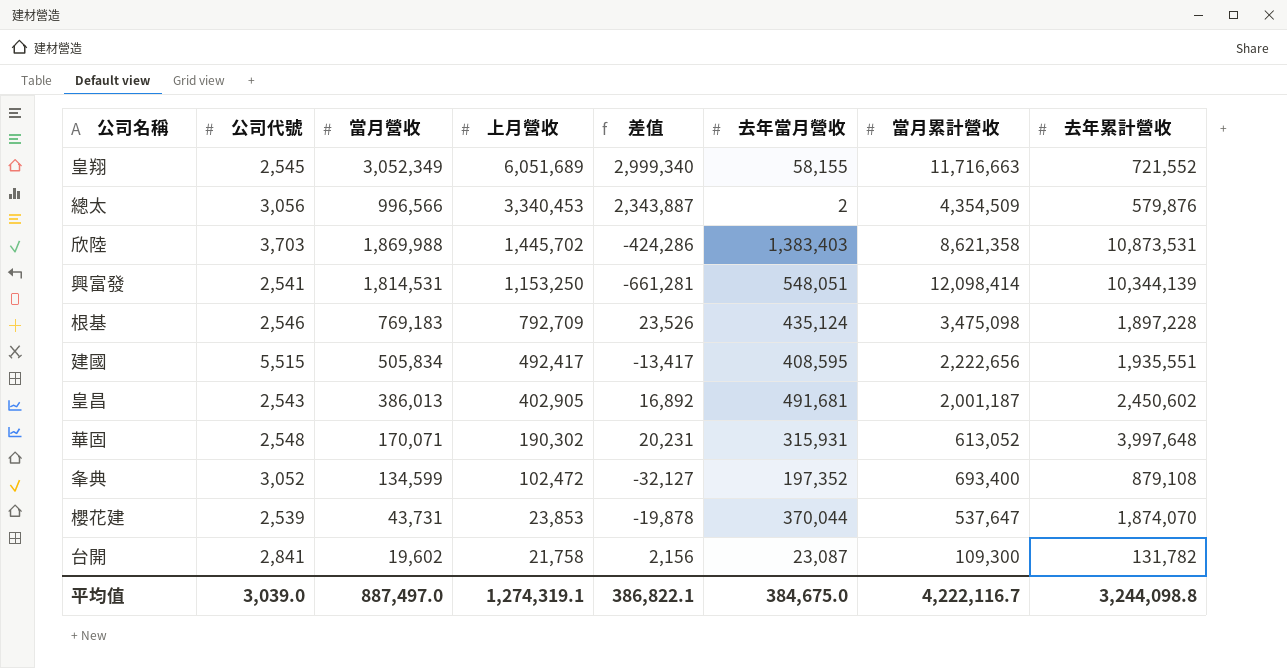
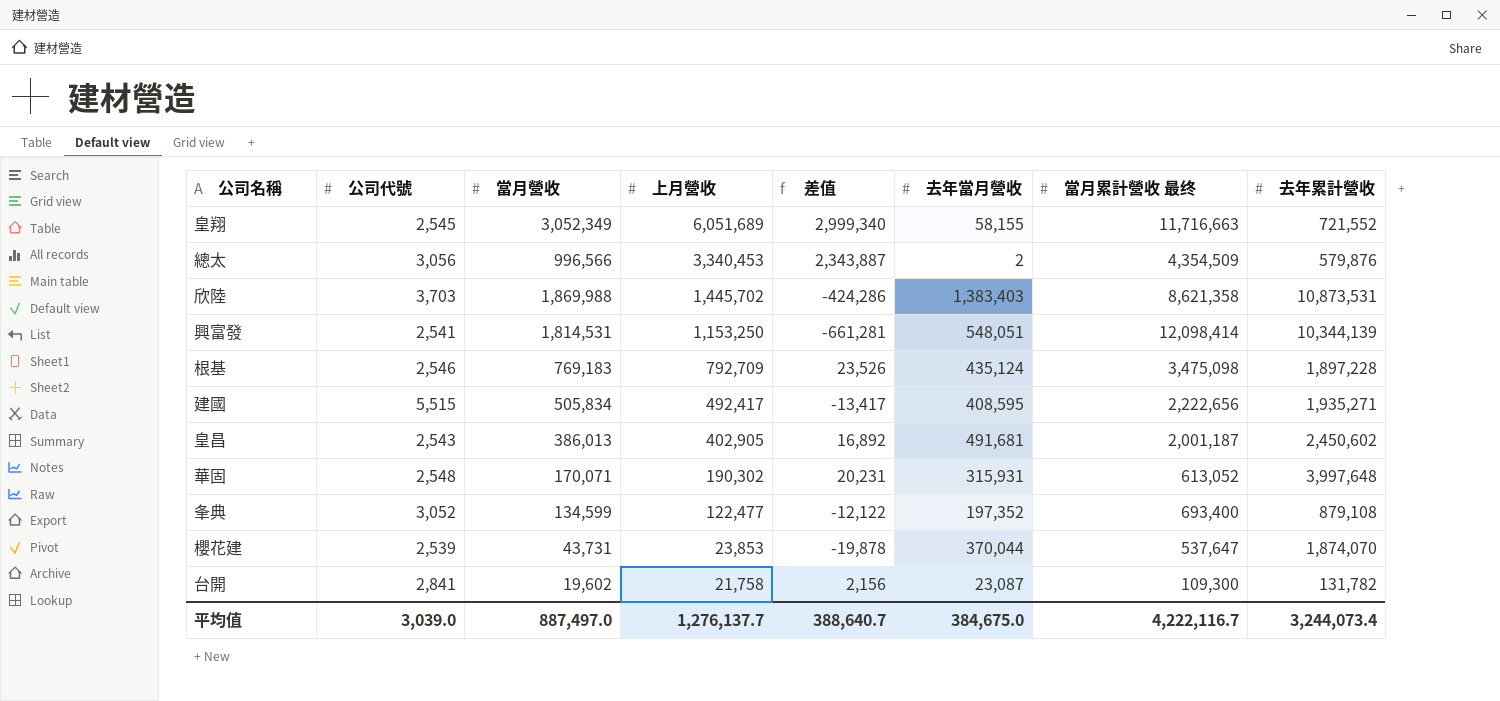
column name: 當月累計營收 -> 當月累計營收 最终
建國 | 去年累計營收: 1,935,551 -> 1,935,271
夆典 | 上月營收: 102,472 -> 122,477
夆典 | 差值: -32,127 -> -12,122
平均值 | 上月營收: 1,274,319.1 -> 1,276,137.7
平均值 | 差值: 386,822.1 -> 388,640.7
平均值 | 去年累計營收: 3,244,098.8 -> 3,244,073.4

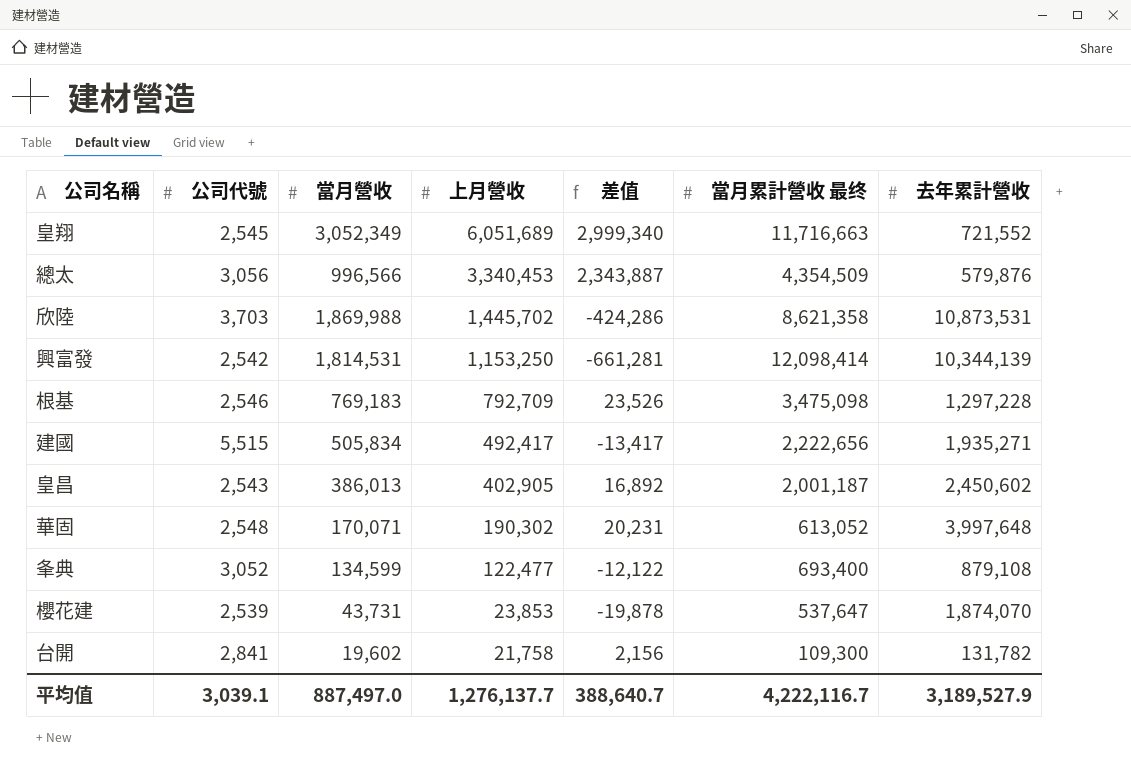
column 去年當月營收 | position: 6 -> none
興富發 | 公司代號: 2,541 -> 2,542
根基 | 去年累計營收: 1,897,228 -> 1,297,228
平均值 | 公司代號: 3,039.0 -> 3,039.1
平均值 | 去年累計營收: 3,244,073.4 -> 3,189,527.9

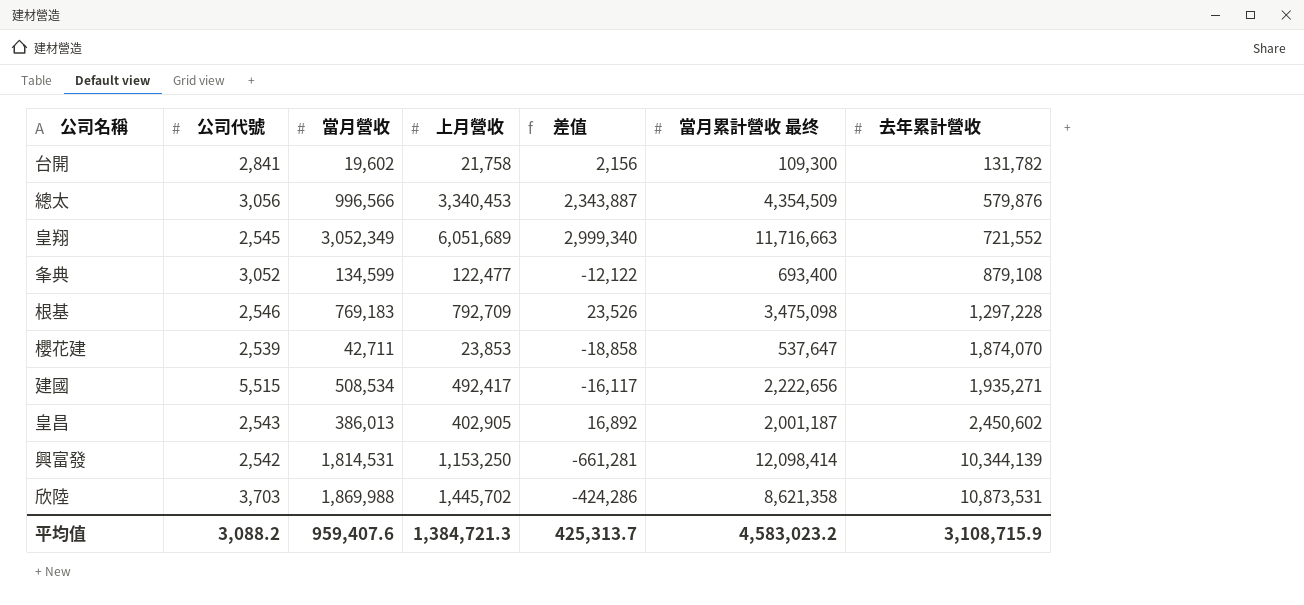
row order: 上月營收 descending -> 去年累計營收 ascending
row 華固: 2,548 | 170,071 | 190,302 | 20,231 | 613,052 | 3,997,648 -> none
櫻花建 | 當月營收: 43,731 -> 42,711
櫻花建 | 差值: -19,878 -> -18,858
建國 | 當月營收: 505,834 -> 508,534
建國 | 差值: -13,417 -> -16,117
平均值 | 公司代號: 3,039.1 -> 3,088.2
平均值 | 當月營收: 887,497.0 -> 959,407.6
平均值 | 上月營收: 1,276,137.7 -> 1,384,721.3
平均值 | 差值: 388,640.7 -> 425,313.7
平均值 | 當月累計營收 最终: 4,222,116.7 -> 4,583,023.2
平均值 | 去年累計營收: 3,189,527.9 -> 3,108,715.9

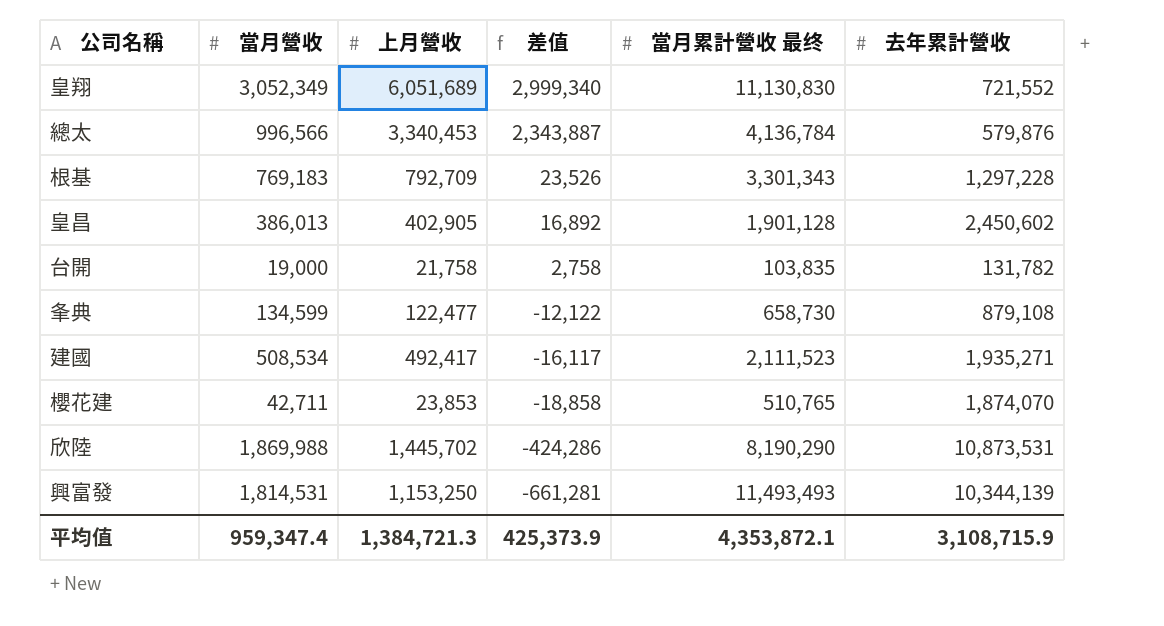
row order: 去年累計營收 ascending -> 差值 descending
column 公司代號 | position: 2 -> none
皇翔 | 當月累計營收 最终: 11,716,663 -> 11,130,830
總太 | 當月累計營收 最终: 4,354,509 -> 4,136,784
根基 | 當月累計營收 最终: 3,475,098 -> 3,301,343
皇昌 | 當月累計營收 最终: 2,001,187 -> 1,901,128
台開 | 當月營收: 19,602 -> 19,000
台開 | 差值: 2,156 -> 2,758
台開 | 當月累計營收 最终: 109,300 -> 103,835
夆典 | 當月累計營收 最终: 693,400 -> 658,730
建國 | 當月累計營收 最终: 2,222,656 -> 2,111,523
櫻花建 | 當月累計營收 最终: 537,647 -> 510,765
欣陸 | 當月累計營收 最终: 8,621,358 -> 8,190,290
興富發 | 當月累計營收 最终: 12,098,414 -> 11,493,493
平均值 | 當月營收: 959,407.6 -> 959,347.4
平均值 | 差值: 425,313.7 -> 425,373.9
平均值 | 當月累計營收 最终: 4,583,023.2 -> 4,353,872.1

